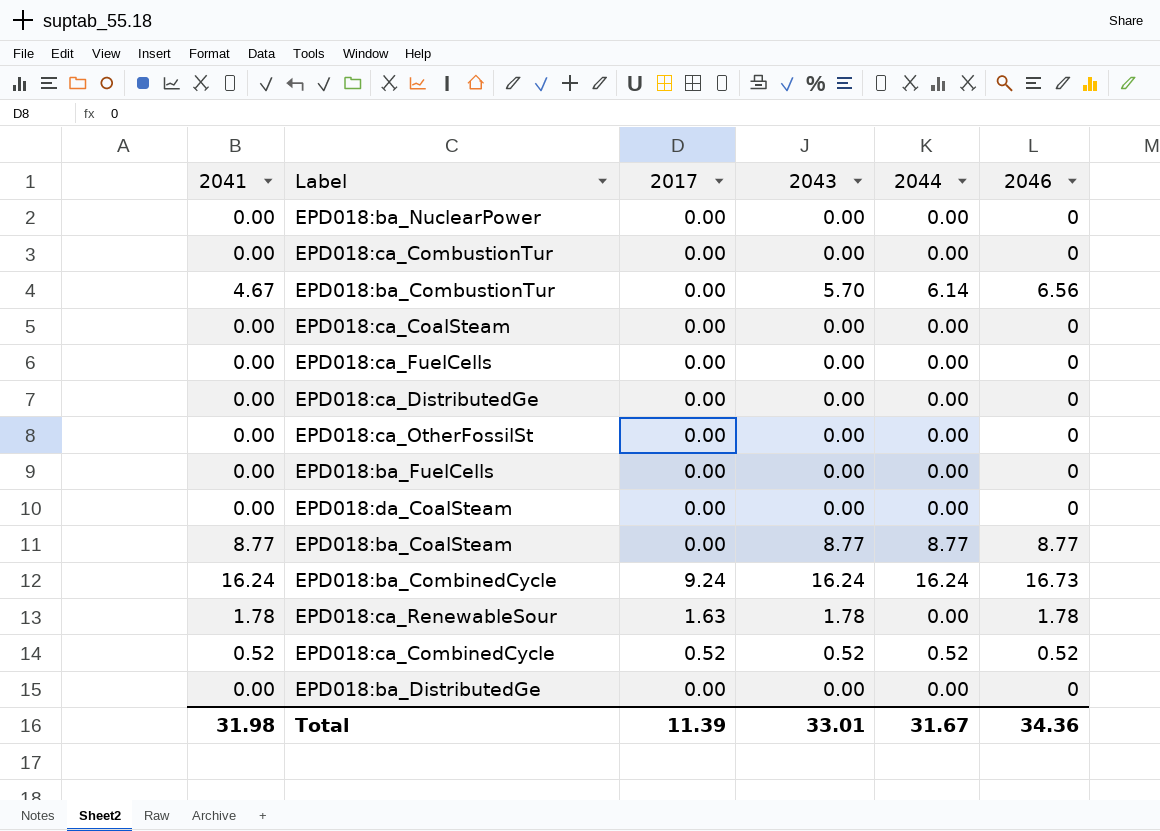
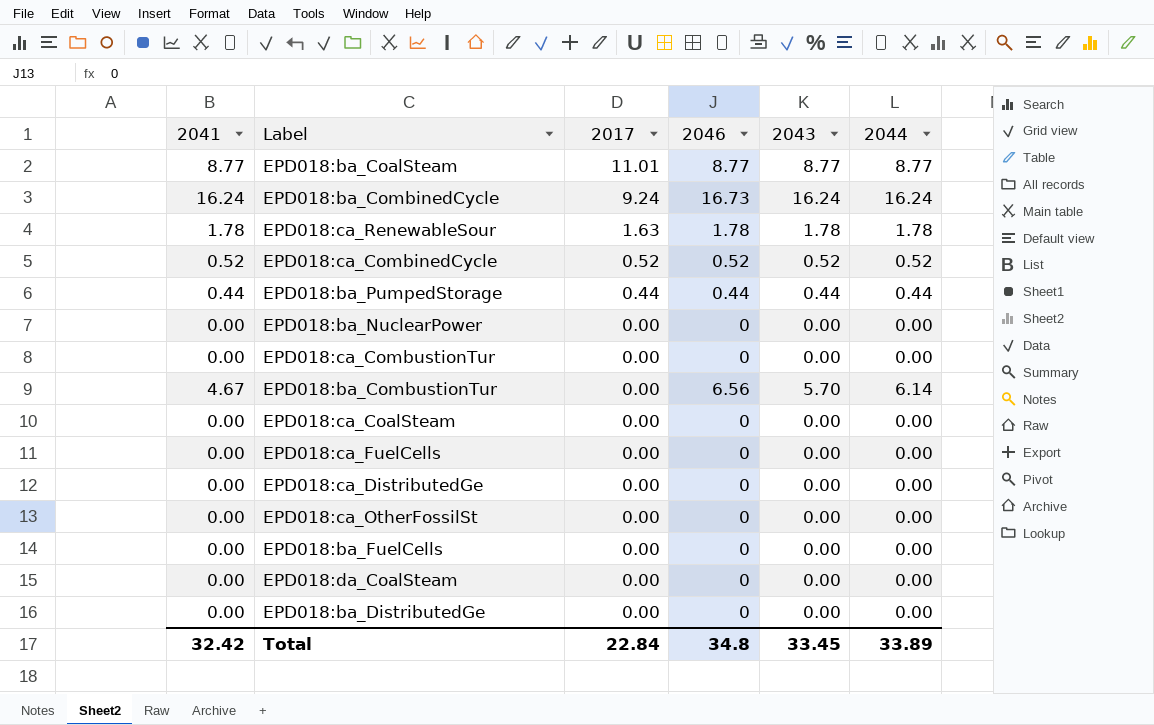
row order: none -> 2017 descending
column 2046 | position: 6 -> 4
EPD018:ba_CoalSteam | 2017: 0.00 -> 11.01
EPD018:ca_RenewableSour | 2044: 0.00 -> 1.78
row EPD018:ba_PumpedStorage: none -> 0.44 | 0.44 | 0.44 | 0.44 | 0.44
Total | 2041: 31.98 -> 32.42
Total | 2017: 11.39 -> 22.84
Total | 2046: 34.36 -> 34.8
Total | 2043: 33.01 -> 33.45
Total | 2044: 31.67 -> 33.89

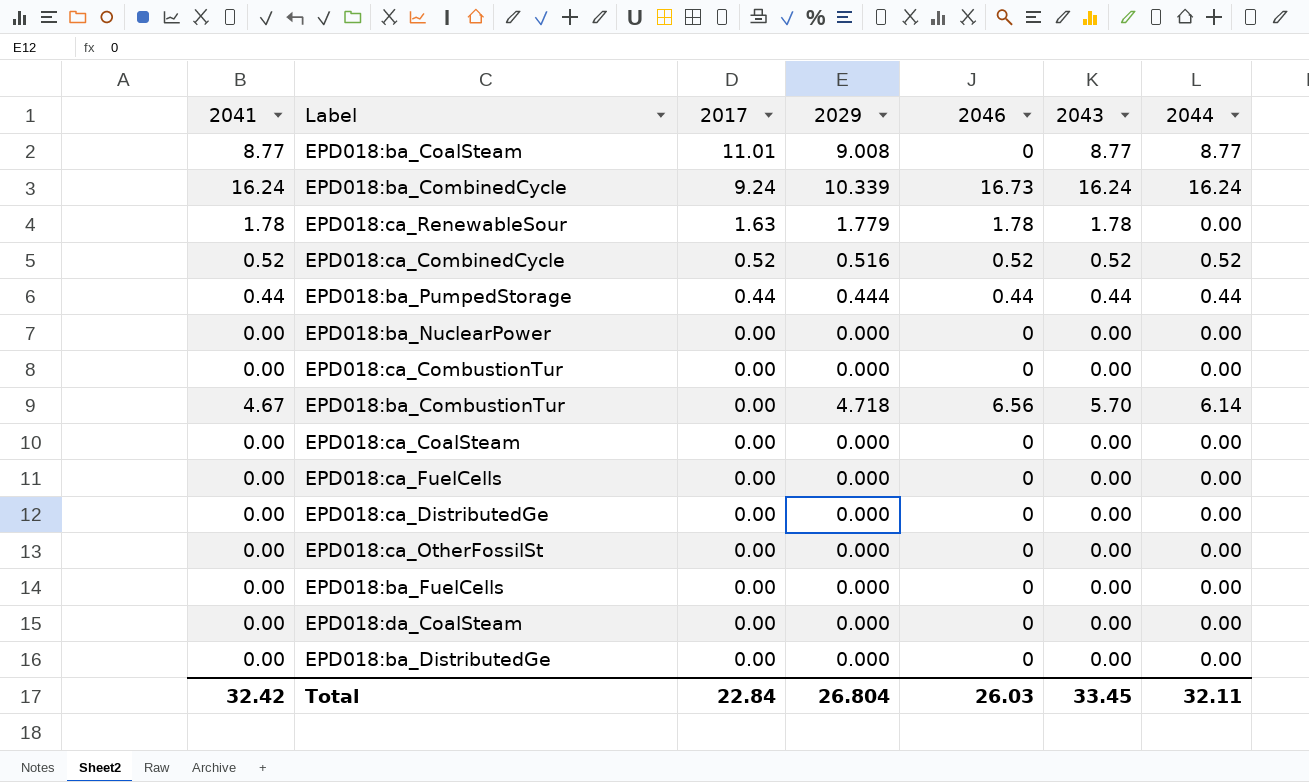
column 2029 | position: none -> 4
EPD018:ba_CoalSteam | 2046: 8.77 -> 0
EPD018:ca_RenewableSour | 2044: 1.78 -> 0.00
Total | 2046: 34.8 -> 26.03
Total | 2044: 33.89 -> 32.11

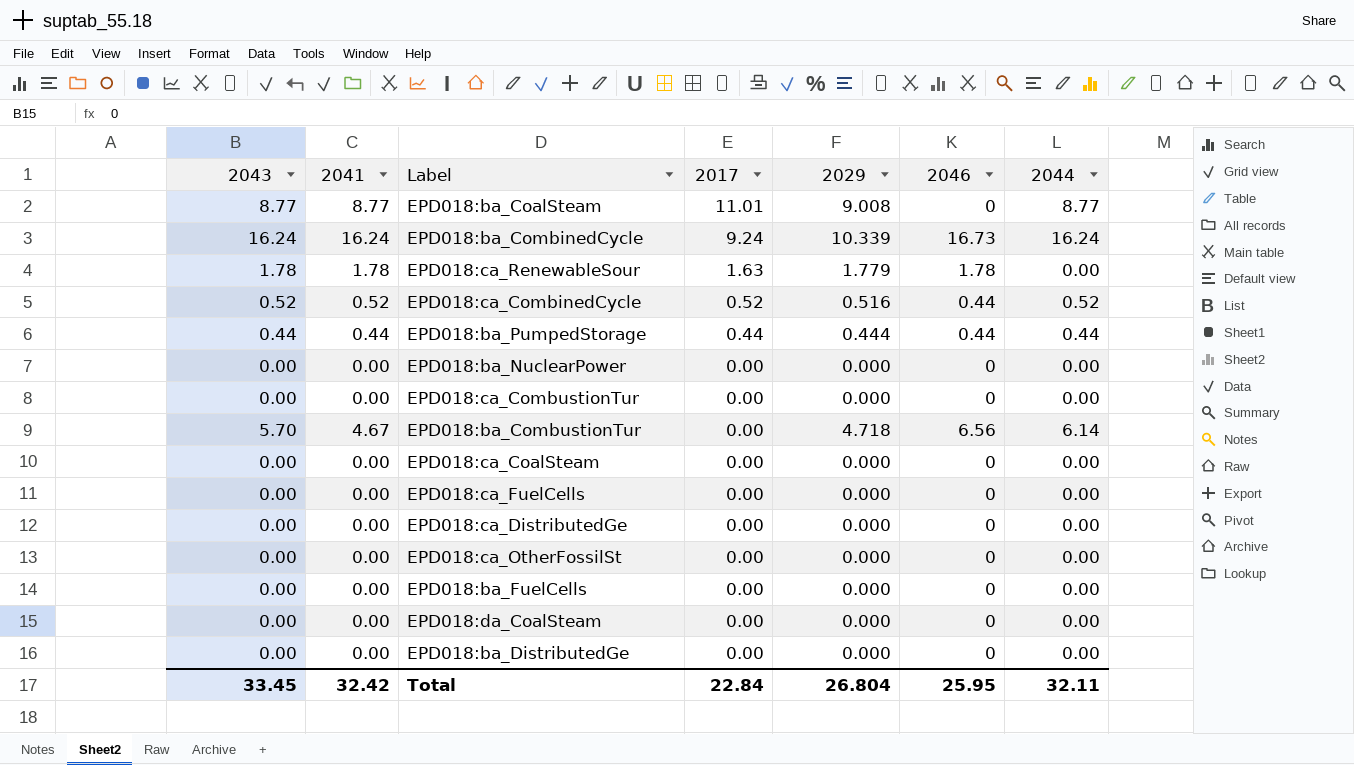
column 2043 | position: 6 -> 1
EPD018:ca_CombinedCycle | 2046: 0.52 -> 0.44
Total | 2046: 26.03 -> 25.95

